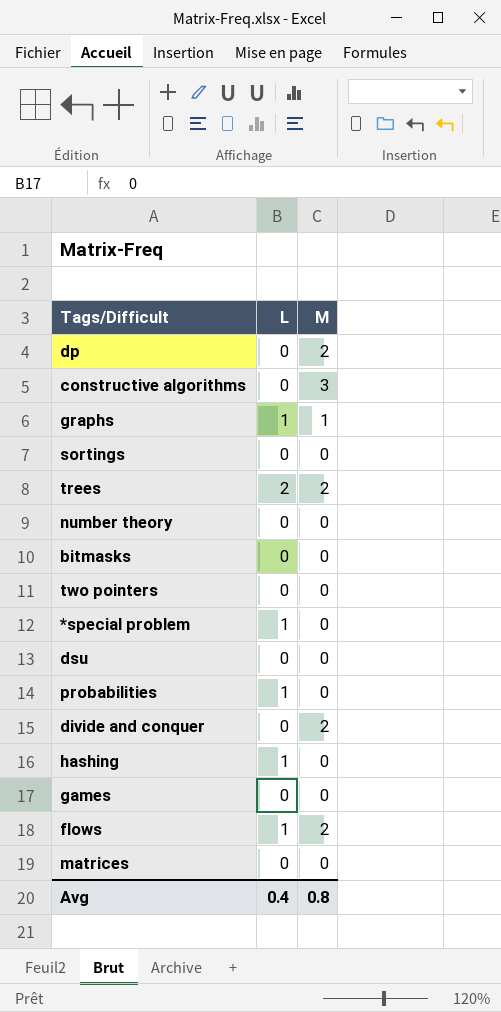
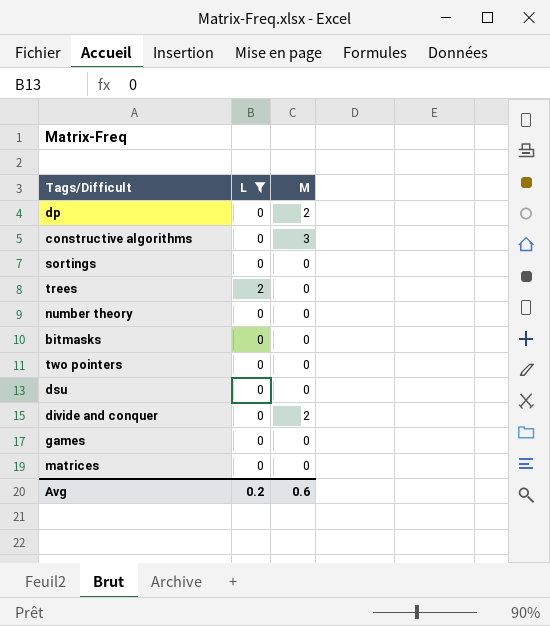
filter: none -> L != 1
trees | M: 2 -> 0
Avg | L: 0.4 -> 0.2
Avg | M: 0.8 -> 0.6

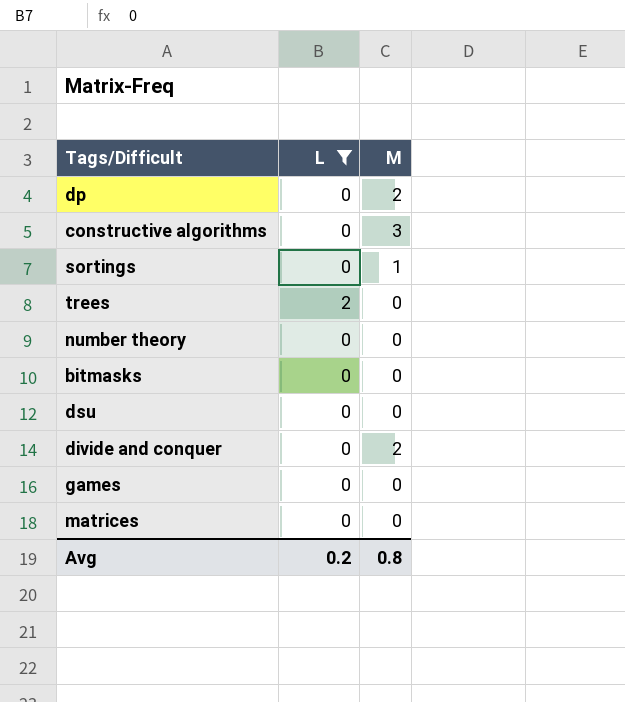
row two pointers: 0 | 0 -> none
sortings | M: 0 -> 1
Avg | M: 0.6 -> 0.8

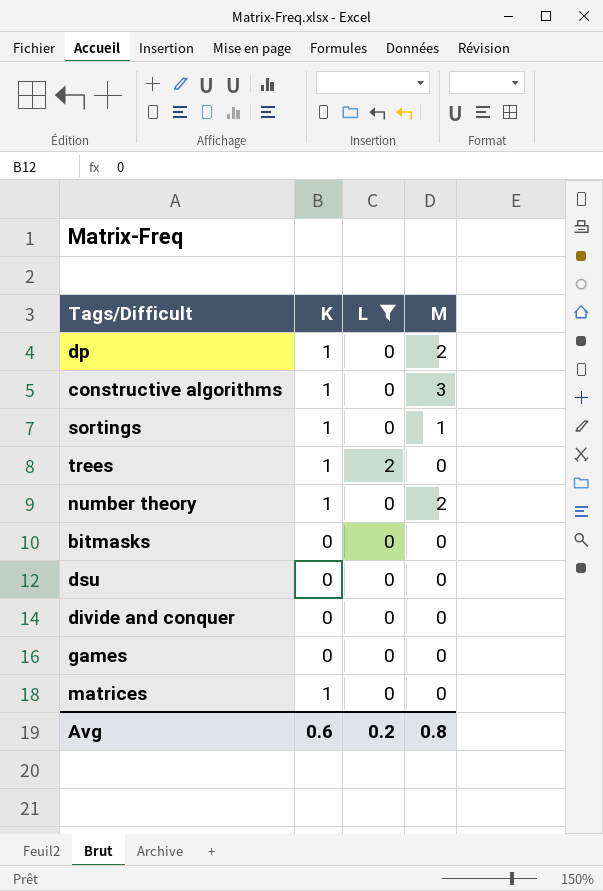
column K | position: none -> 2
number theory | M: 0 -> 2
divide and conquer | M: 2 -> 0

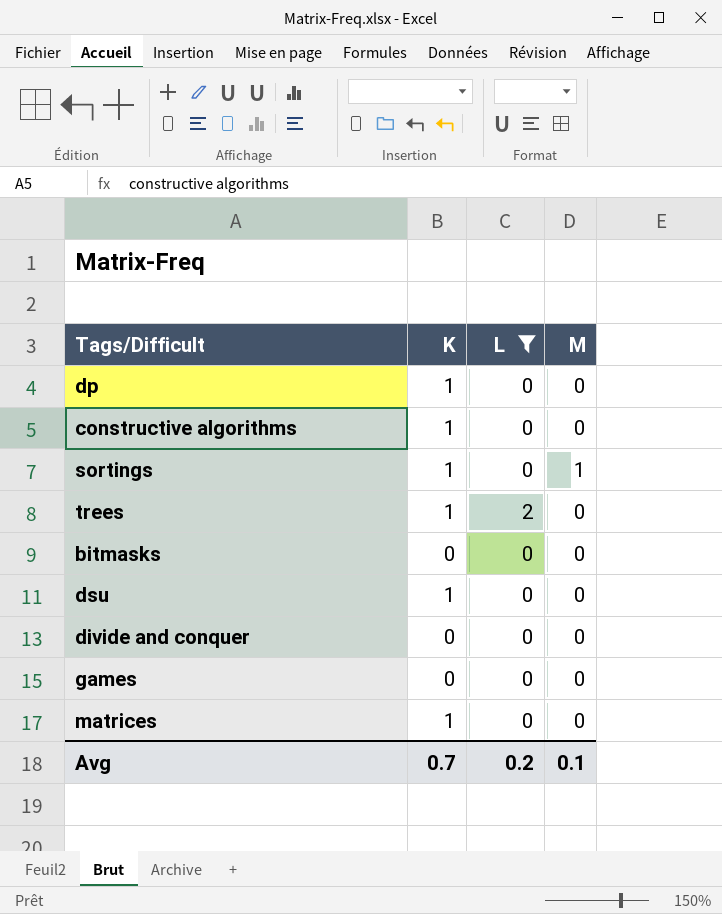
row number theory: 1 | 0 | 2 -> none
dp | M: 2 -> 0
constructive algorithms | M: 3 -> 0
dsu | K: 0 -> 1
Avg | K: 0.6 -> 0.7
Avg | M: 0.8 -> 0.1

